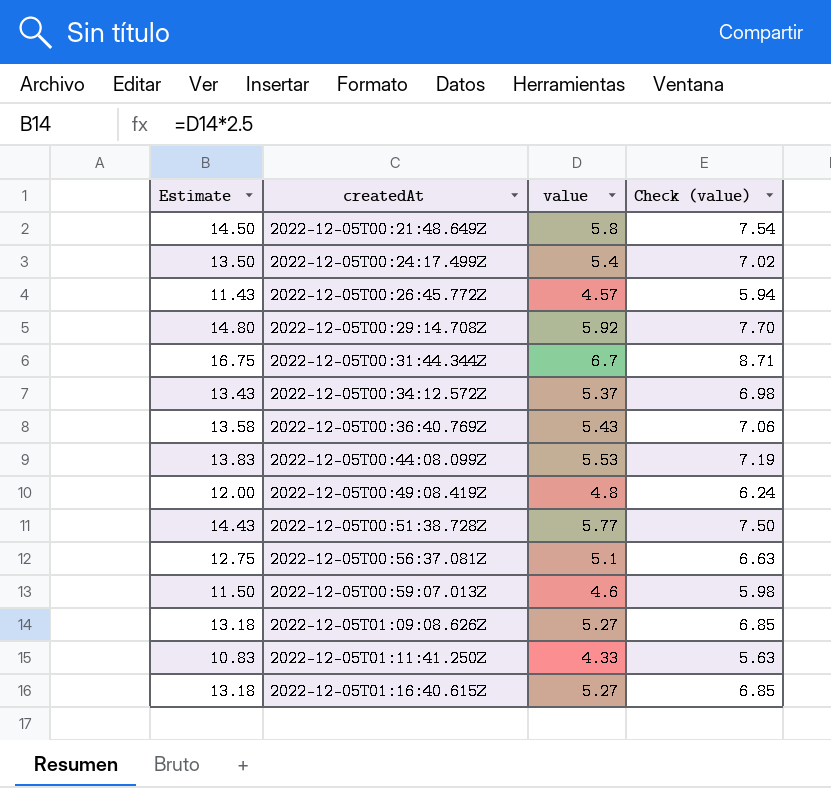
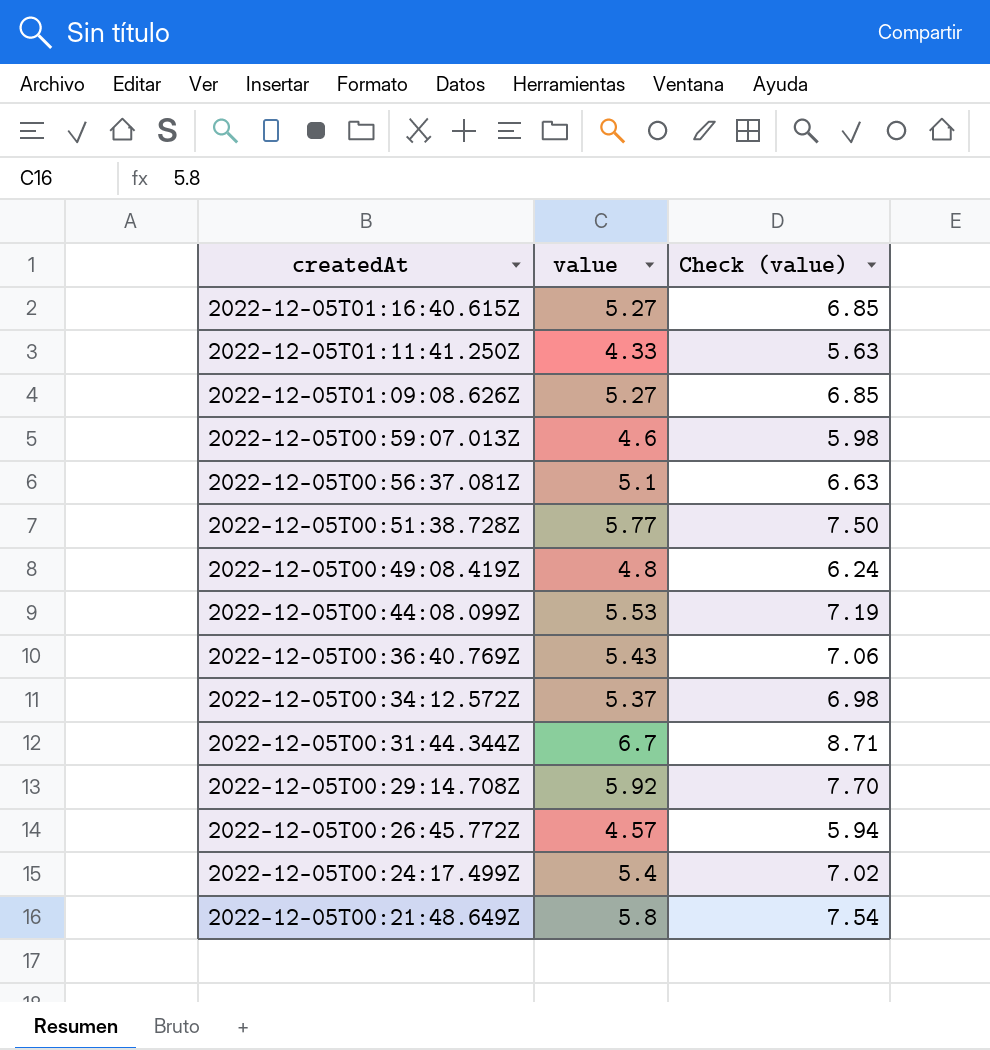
row order: createdAt ascending -> createdAt descending
column Estimate | formula: [value] * 2.5 -> none

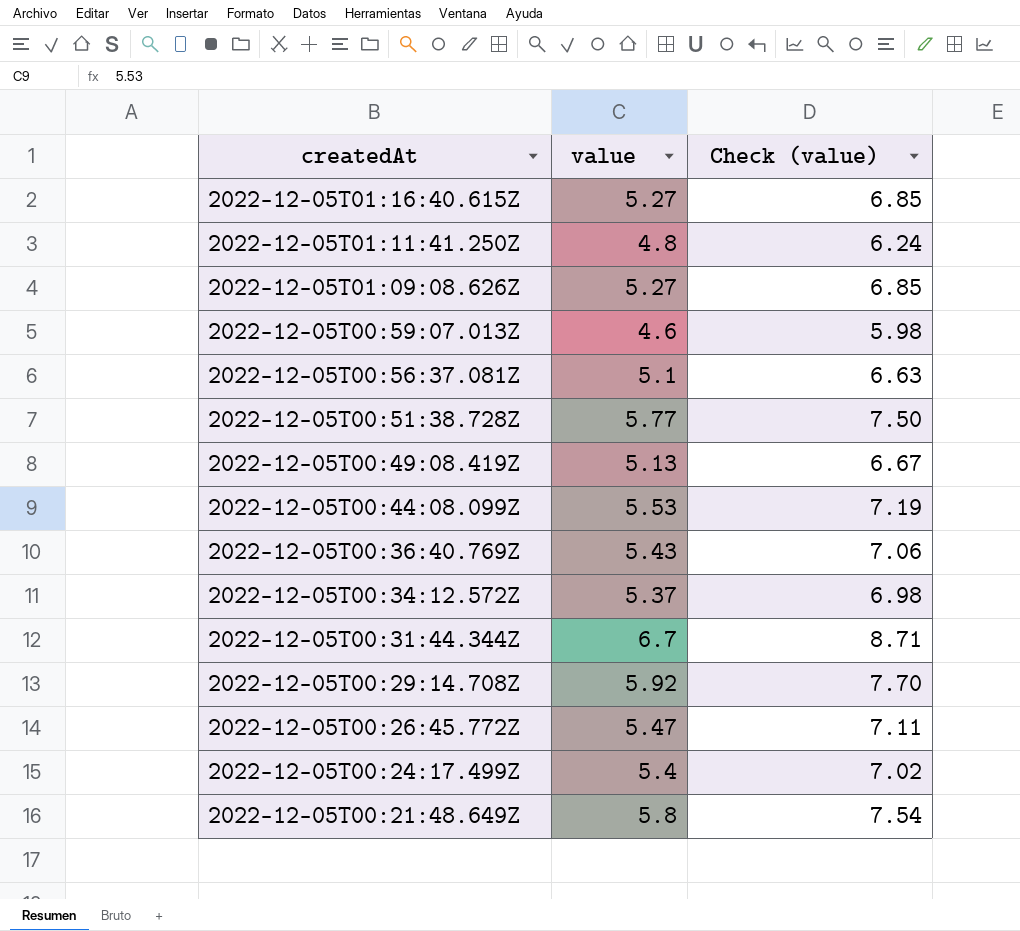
2022-12-05T01:11:41.250Z | value: 4.33 -> 4.8
2022-12-05T01:11:41.250Z | Check (value): 5.63 -> 6.24
2022-12-05T00:49:08.419Z | value: 4.8 -> 5.13
2022-12-05T00:49:08.419Z | Check (value): 6.24 -> 6.67
2022-12-05T00:26:45.772Z | value: 4.57 -> 5.47
2022-12-05T00:26:45.772Z | Check (value): 5.94 -> 7.11

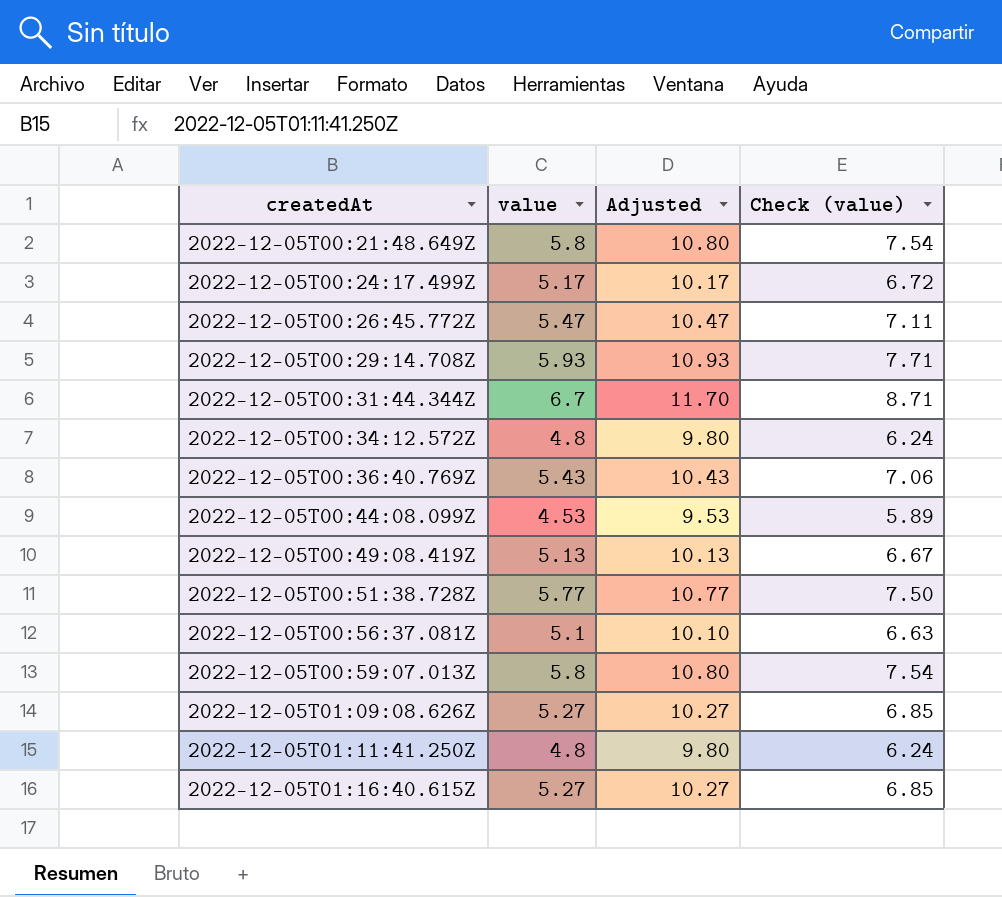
row order: createdAt descending -> createdAt ascending
column Adjusted | formula: none -> [value] + 5
2022-12-05T00:24:17.499Z | value: 5.4 -> 5.17
2022-12-05T00:24:17.499Z | Check (value): 7.02 -> 6.72
2022-12-05T00:29:14.708Z | value: 5.92 -> 5.93
2022-12-05T00:29:14.708Z | Check (value): 7.70 -> 7.71
2022-12-05T00:34:12.572Z | value: 5.37 -> 4.8
2022-12-05T00:34:12.572Z | Check (value): 6.98 -> 6.24
2022-12-05T00:44:08.099Z | value: 5.53 -> 4.53
2022-12-05T00:44:08.099Z | Check (value): 7.19 -> 5.89
2022-12-05T00:59:07.013Z | value: 4.6 -> 5.8
2022-12-05T00:59:07.013Z | Check (value): 5.98 -> 7.54

